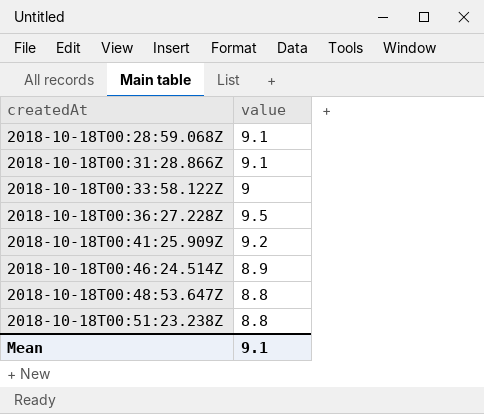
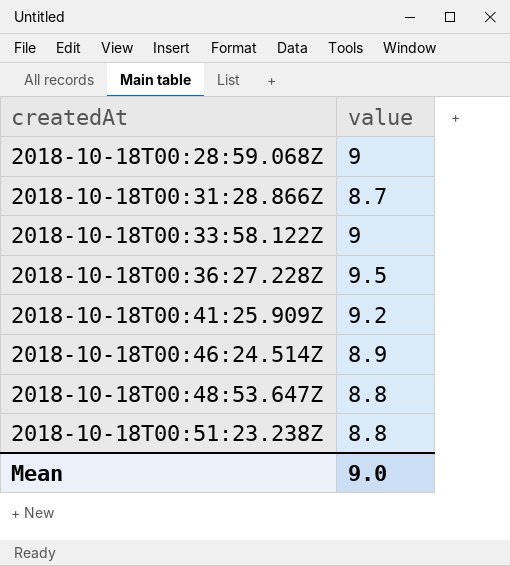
2018-10-18T00:28:59.068Z | value: 9.1 -> 9
2018-10-18T00:31:28.866Z | value: 9.1 -> 8.7
Mean | value: 9.1 -> 9.0

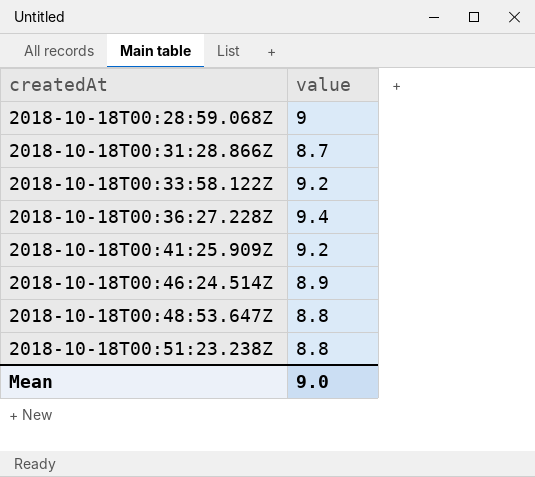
2018-10-18T00:33:58.122Z | value: 9 -> 9.2
2018-10-18T00:36:27.228Z | value: 9.5 -> 9.4

